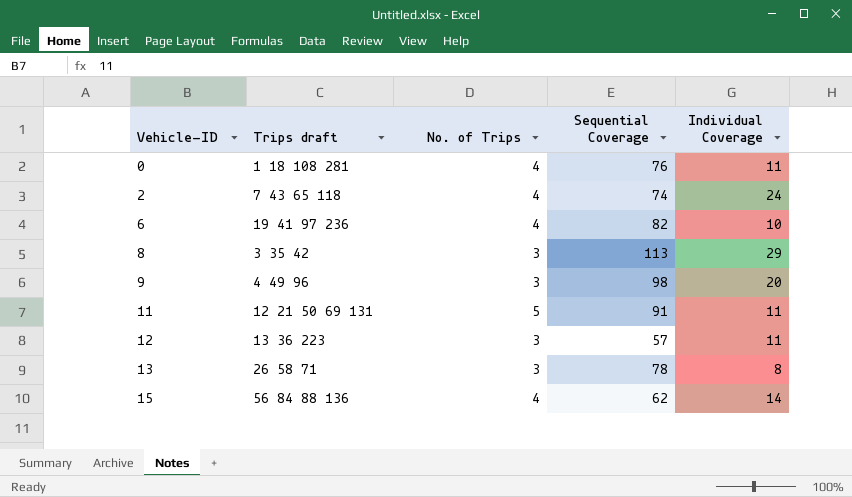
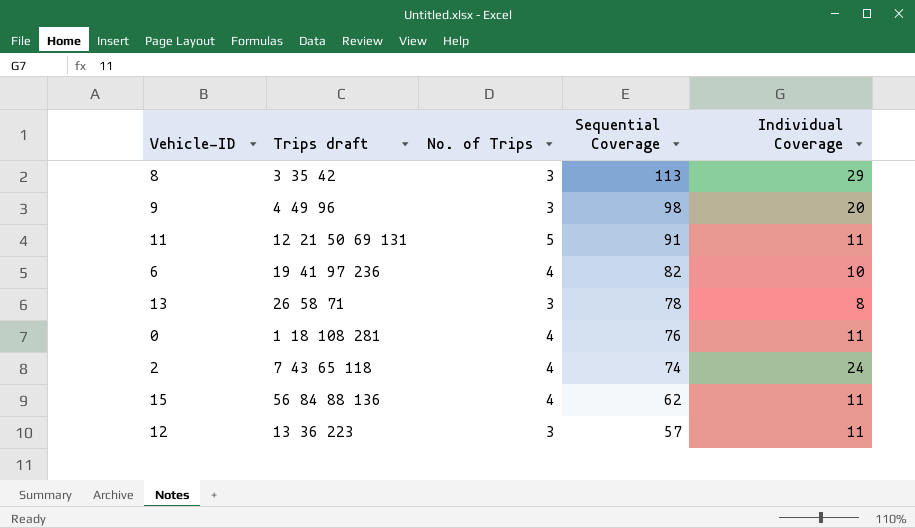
row order: Vehicle-ID ascending -> Sequential Coverage descending
15 | Individual Coverage: 14 -> 11

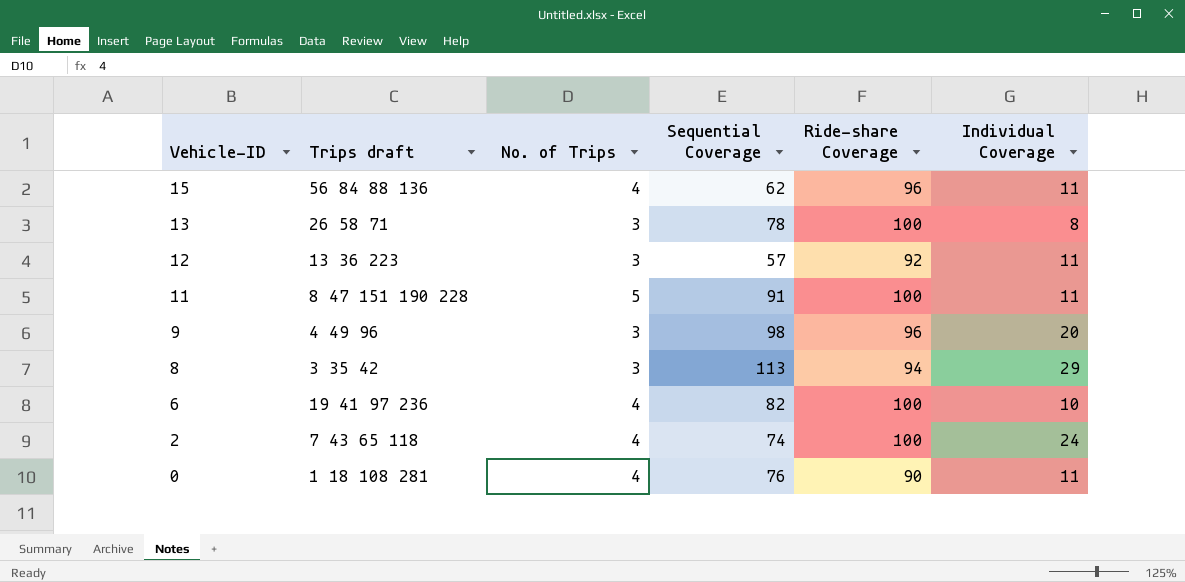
row order: Sequential Coverage descending -> Vehicle-ID descending
column Ride-share Coverage | position: none -> 5
11 | Trips draft: 12 21 50 69 131 -> 8 47 151 190 228

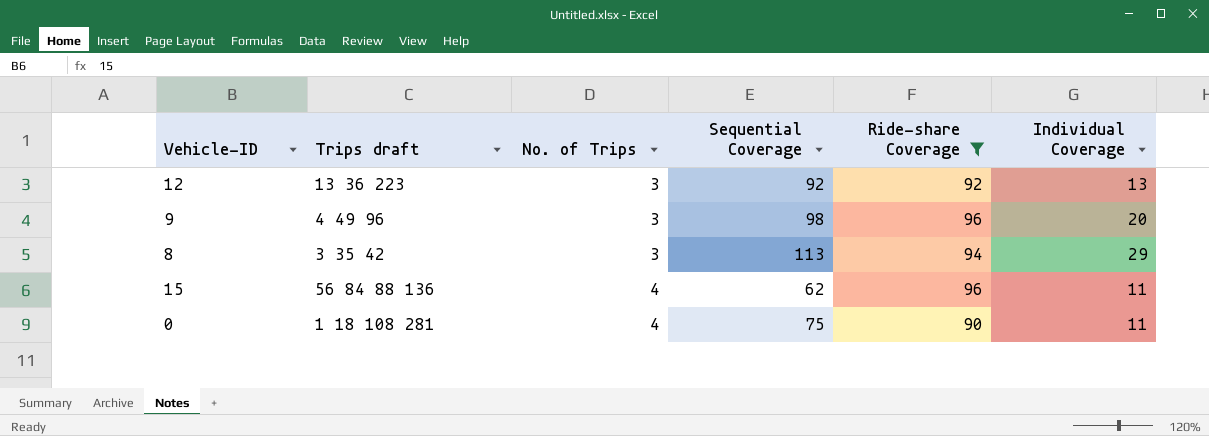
filter: none -> Ride-share Coverage != 100
row order: Vehicle-ID descending -> No. of Trips ascending
12 | Sequential Coverage: 57 -> 92
12 | Individual Coverage: 11 -> 13
0 | Sequential Coverage: 76 -> 75

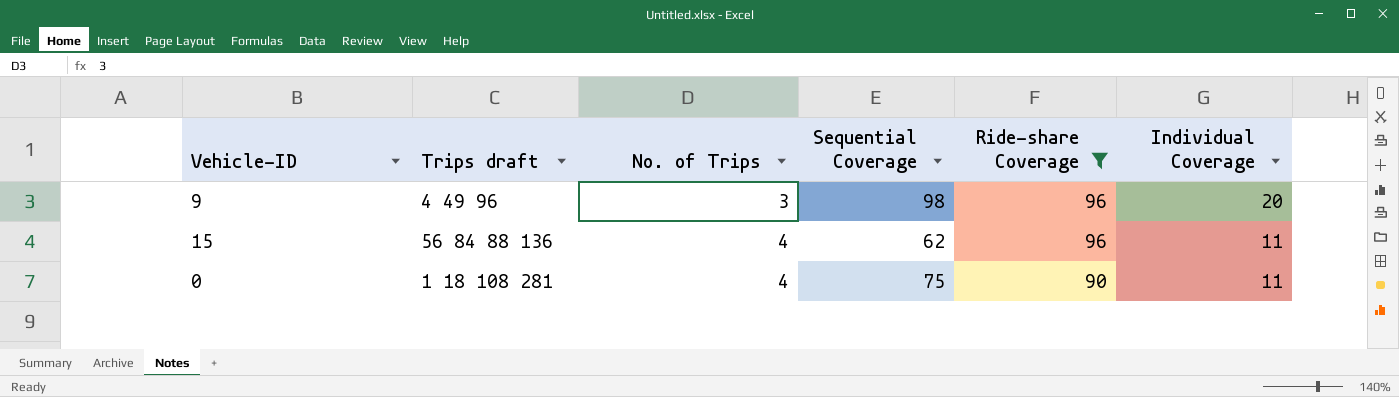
row 12: 13 36 223 | 3 | 92 | 92 | 13 -> none
row 8: 3 35 42 | 3 | 113 | 94 | 29 -> none

